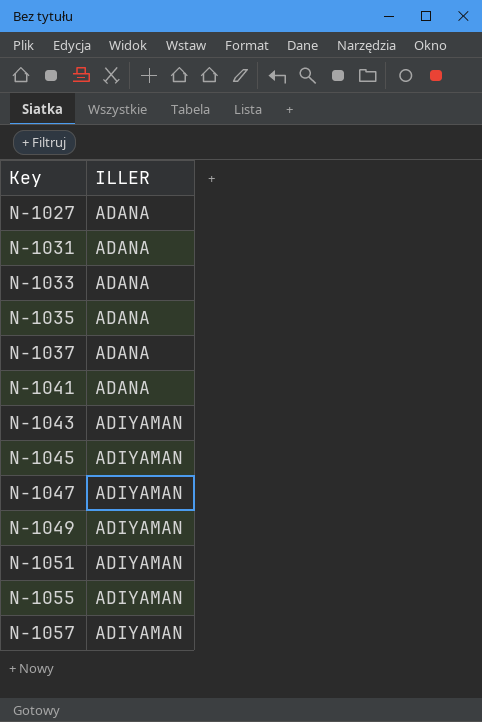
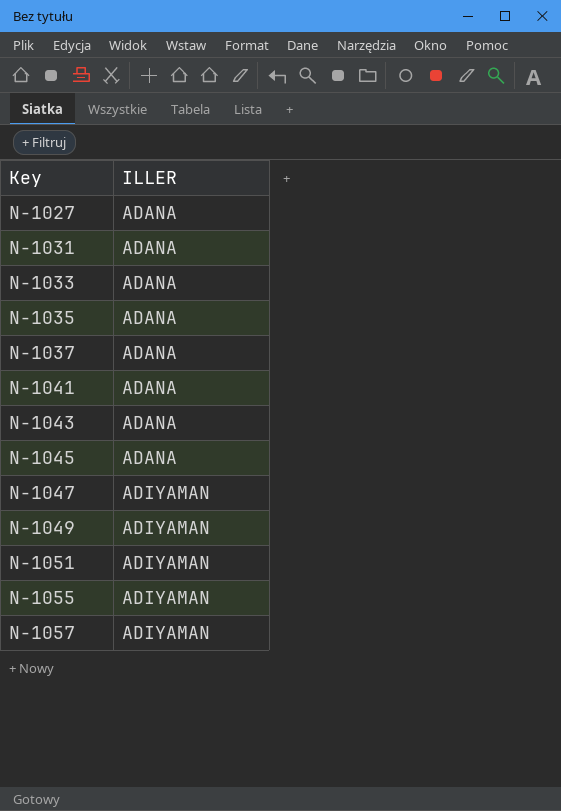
N-1043 | ILLER: ADIYAMAN -> ADANA
N-1045 | ILLER: ADIYAMAN -> ADANA

